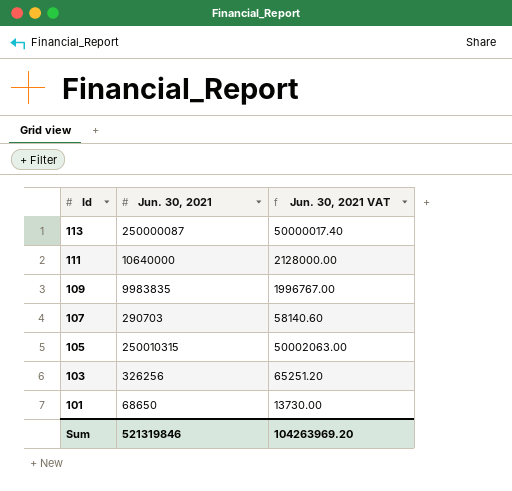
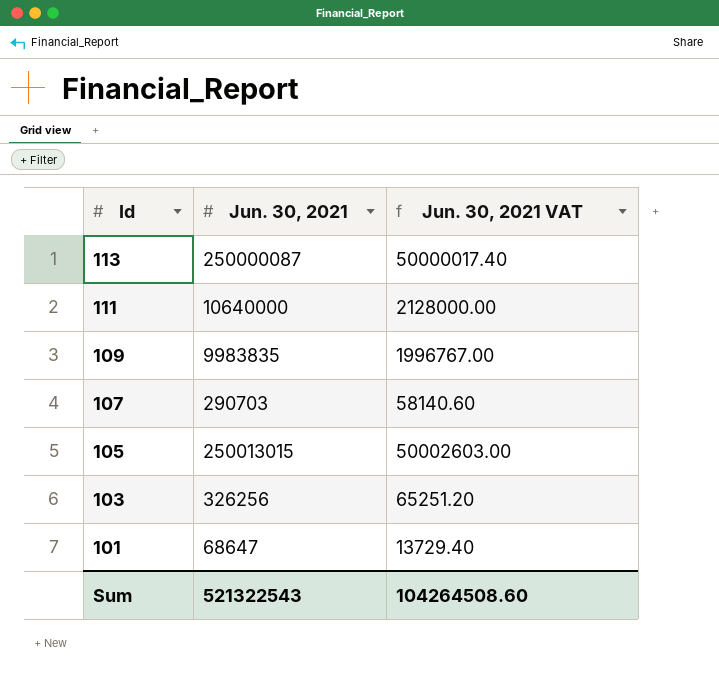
105 | Jun. 30, 2021: 250010315 -> 250013015
105 | Jun. 30, 2021 VAT: 50002063.00 -> 50002603.00
101 | Jun. 30, 2021: 68650 -> 68647
101 | Jun. 30, 2021 VAT: 13730.00 -> 13729.40
Sum | Jun. 30, 2021: 521319846 -> 521322543
Sum | Jun. 30, 2021 VAT: 104263969.20 -> 104264508.60

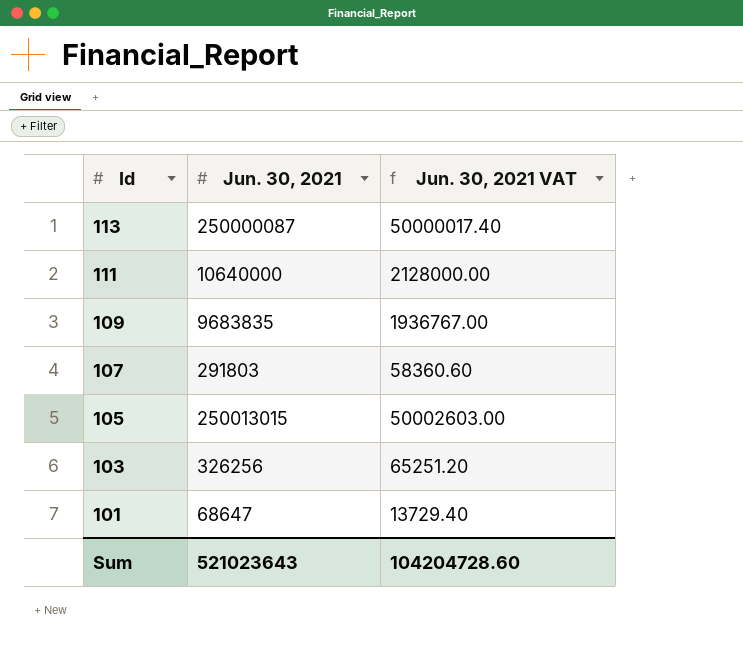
109 | Jun. 30, 2021: 9983835 -> 9683835
109 | Jun. 30, 2021 VAT: 1996767.00 -> 1936767.00
107 | Jun. 30, 2021: 290703 -> 291803
107 | Jun. 30, 2021 VAT: 58140.60 -> 58360.60
Sum | Jun. 30, 2021: 521322543 -> 521023643
Sum | Jun. 30, 2021 VAT: 104264508.60 -> 104204728.60

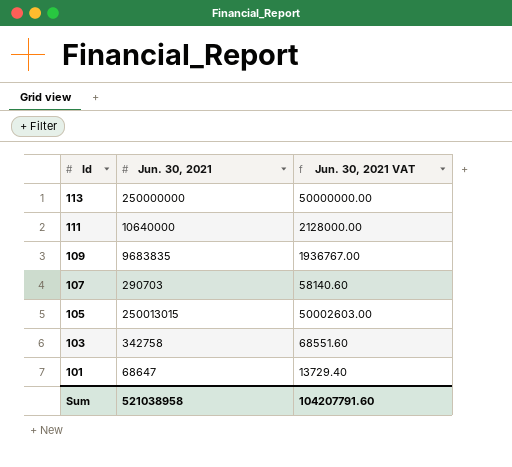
113 | Jun. 30, 2021: 250000087 -> 250000000
113 | Jun. 30, 2021 VAT: 50000017.40 -> 50000000.00
107 | Jun. 30, 2021: 291803 -> 290703
107 | Jun. 30, 2021 VAT: 58360.60 -> 58140.60
103 | Jun. 30, 2021: 326256 -> 342758
103 | Jun. 30, 2021 VAT: 65251.20 -> 68551.60
Sum | Jun. 30, 2021: 521023643 -> 521038958
Sum | Jun. 30, 2021 VAT: 104204728.60 -> 104207791.60

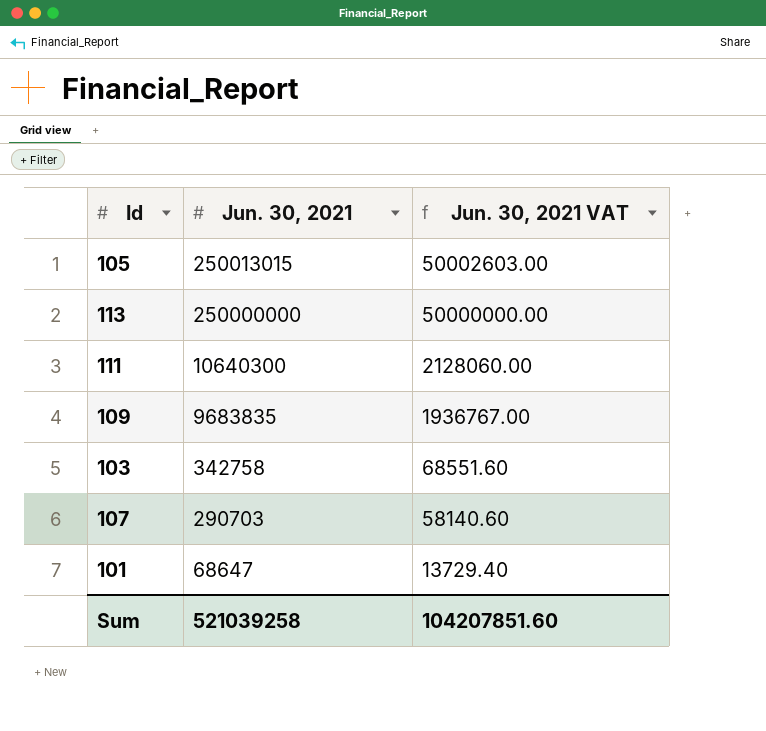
row order: Id descending -> Jun. 30, 2021 descending
111 | Jun. 30, 2021: 10640000 -> 10640300
111 | Jun. 30, 2021 VAT: 2128000.00 -> 2128060.00
Sum | Jun. 30, 2021: 521038958 -> 521039258
Sum | Jun. 30, 2021 VAT: 104207791.60 -> 104207851.60

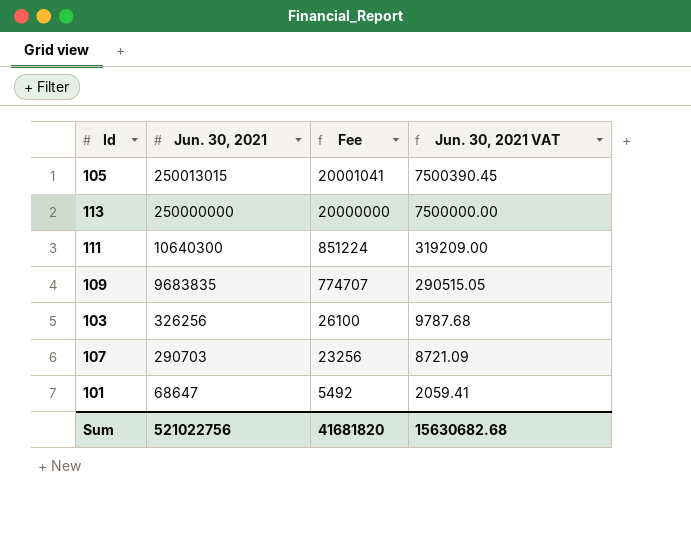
column Fee | formula: none -> [Jun. 30, 2021] * 0.08
column Jun. 30, 2021 VAT | formula: [Jun. 30, 2021] * 0.2 -> [Jun. 30, 2021] * 0.03
103 | Jun. 30, 2021: 342758 -> 326256
Sum | Jun. 30, 2021: 521039258 -> 521022756
Sum | Jun. 30, 2021 VAT: 104207851.60 -> 15630682.68

